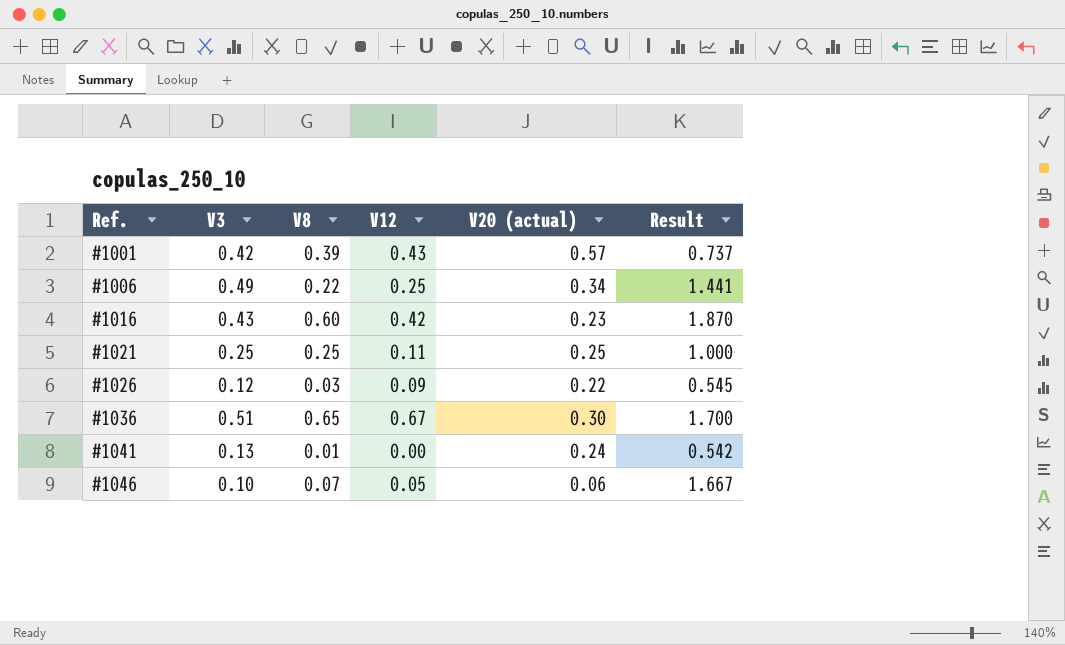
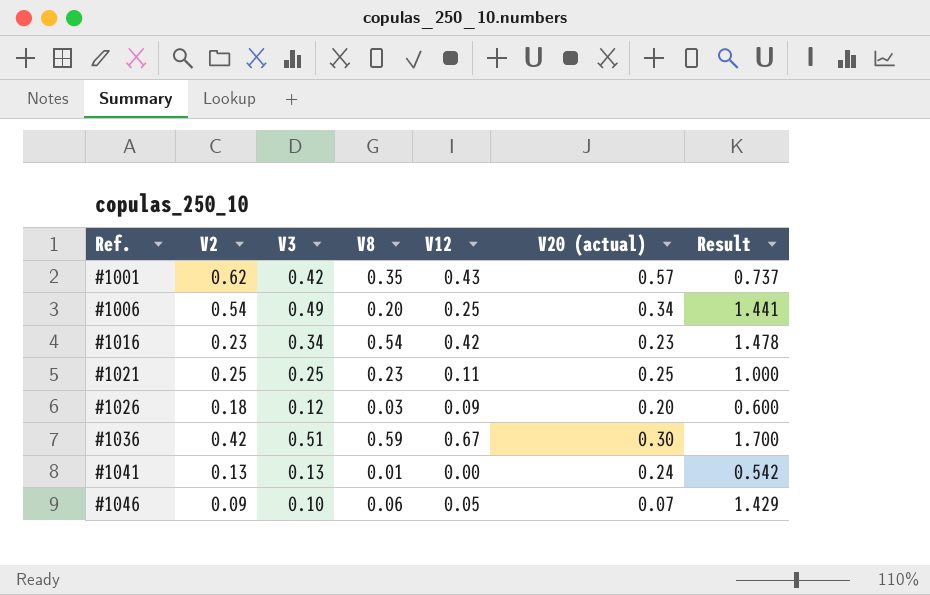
column V2 | position: none -> 2
#1001 | V8: 0.39 -> 0.35
#1006 | V8: 0.22 -> 0.20
#1016 | V3: 0.43 -> 0.34
#1016 | V8: 0.60 -> 0.54
#1016 | Result: 1.870 -> 1.478
#1021 | V8: 0.25 -> 0.23
#1026 | V20 (actual): 0.22 -> 0.20
#1026 | Result: 0.545 -> 0.600
#1036 | V8: 0.65 -> 0.59
#1046 | V8: 0.07 -> 0.06
#1046 | V20 (actual): 0.06 -> 0.07
#1046 | Result: 1.667 -> 1.429

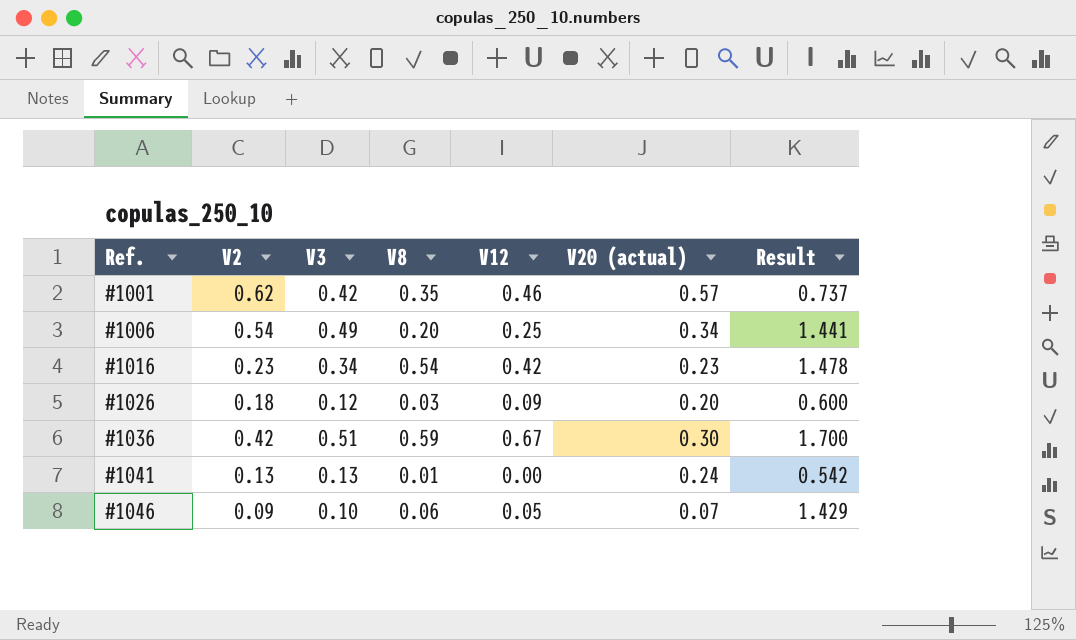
row #1021: 0.25 | 0.25 | 0.23 | 0.11 | 0.25 | 1.000 -> none
#1001 | V12: 0.43 -> 0.46

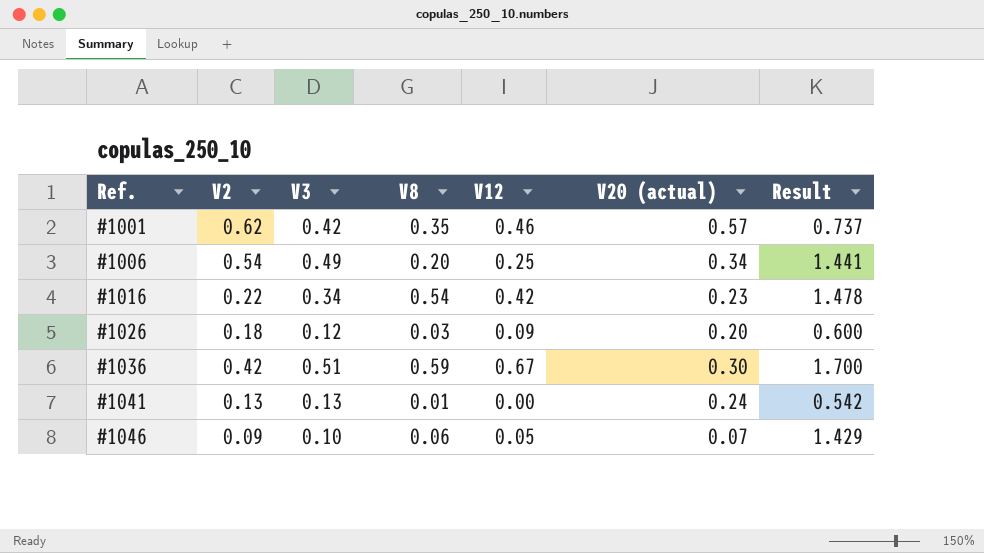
#1016 | V2: 0.23 -> 0.22

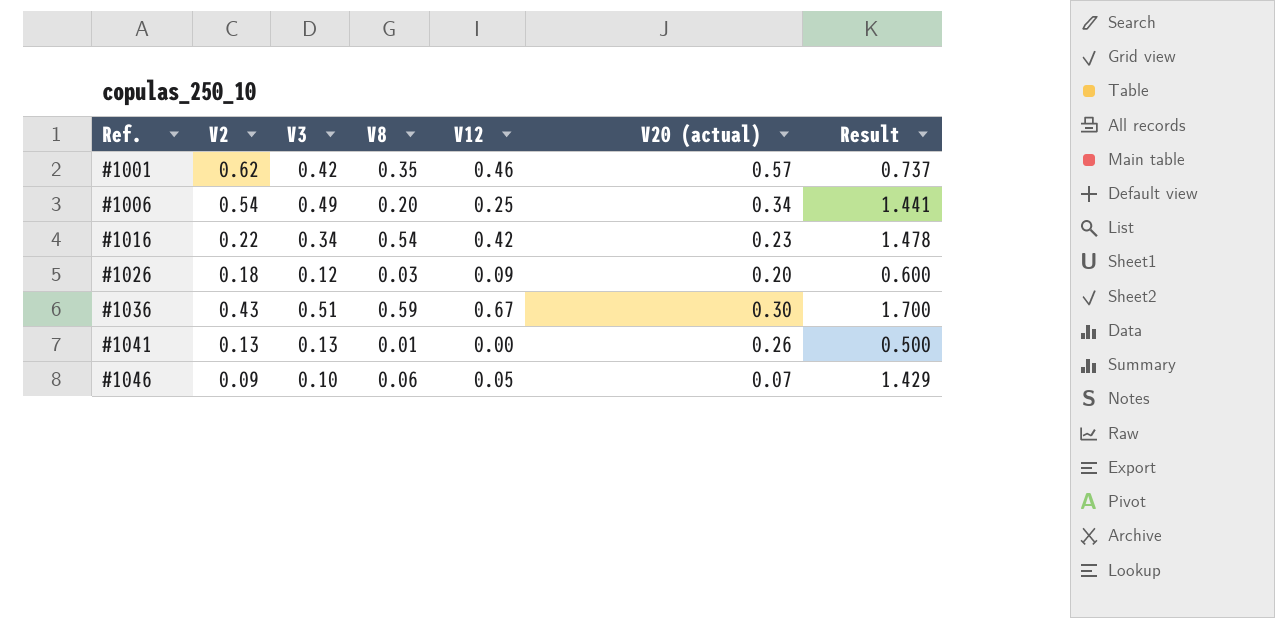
#1036 | V2: 0.42 -> 0.43
#1041 | V20 (actual): 0.24 -> 0.26
#1041 | Result: 0.542 -> 0.500

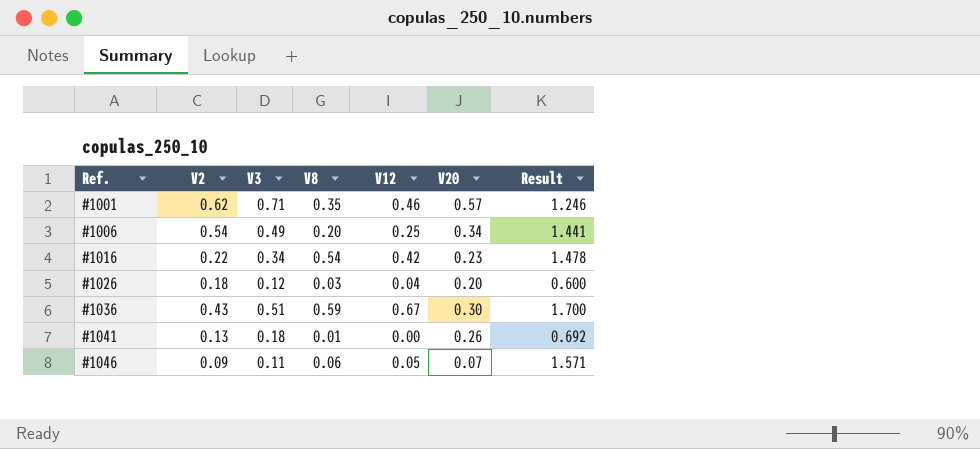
column name: V20 (actual) -> V20
#1001 | V3: 0.42 -> 0.71
#1001 | Result: 0.737 -> 1.246
#1026 | V12: 0.09 -> 0.04
#1041 | V3: 0.13 -> 0.18
#1041 | Result: 0.500 -> 0.692
#1046 | V3: 0.10 -> 0.11
#1046 | Result: 1.429 -> 1.571

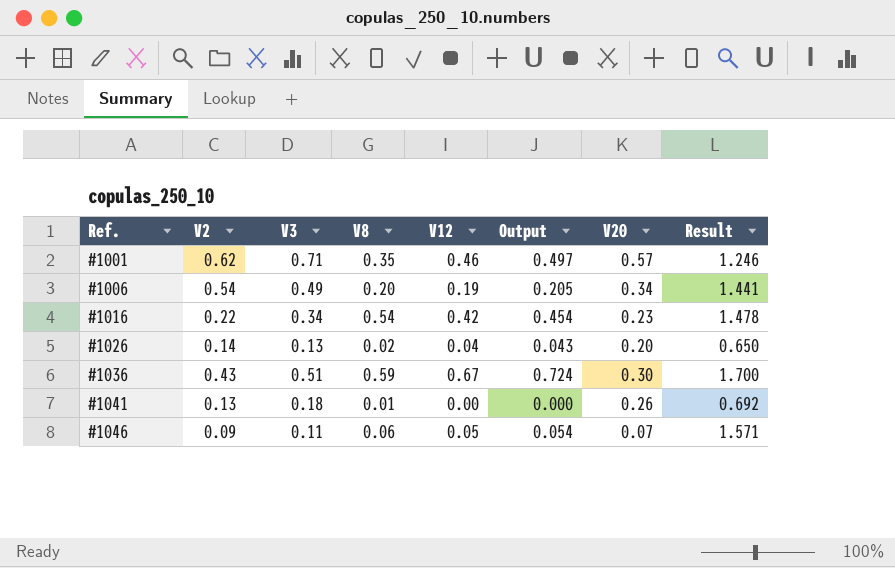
column Output | formula: none -> [V12] * 1.08
#1006 | V12: 0.25 -> 0.19
#1026 | V2: 0.18 -> 0.14
#1026 | V3: 0.12 -> 0.13
#1026 | V8: 0.03 -> 0.02
#1026 | Result: 0.600 -> 0.650

